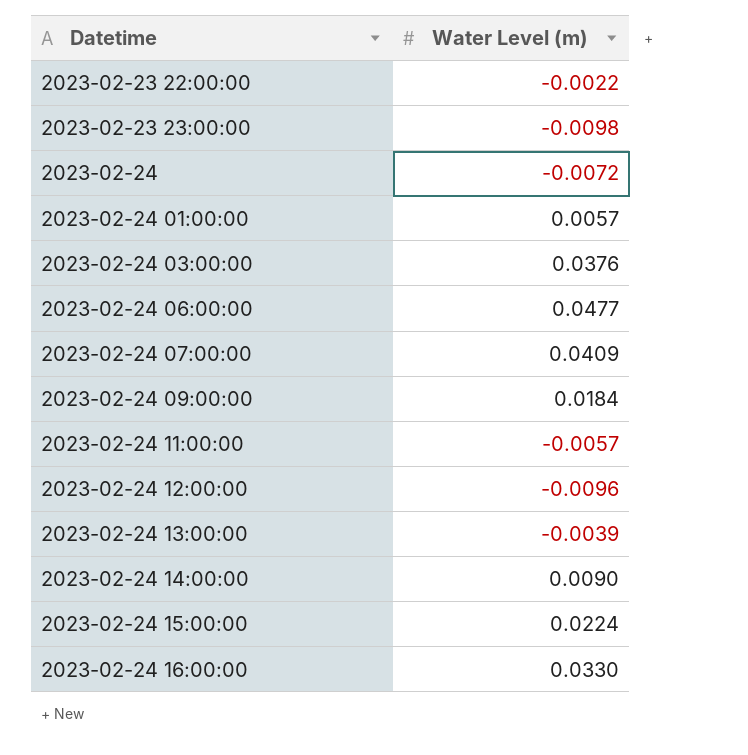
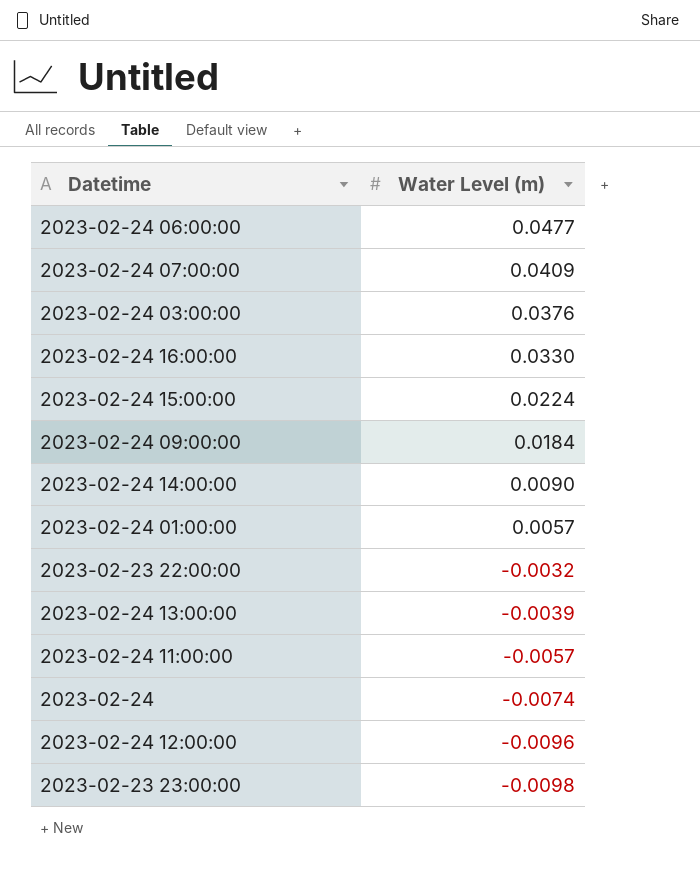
row order: Datetime ascending -> Water Level (m) descending
2023-02-23 22:00:00 | Water Level (m): -0.0022 -> -0.0032
2023-02-24 | Water Level (m): -0.0072 -> -0.0074

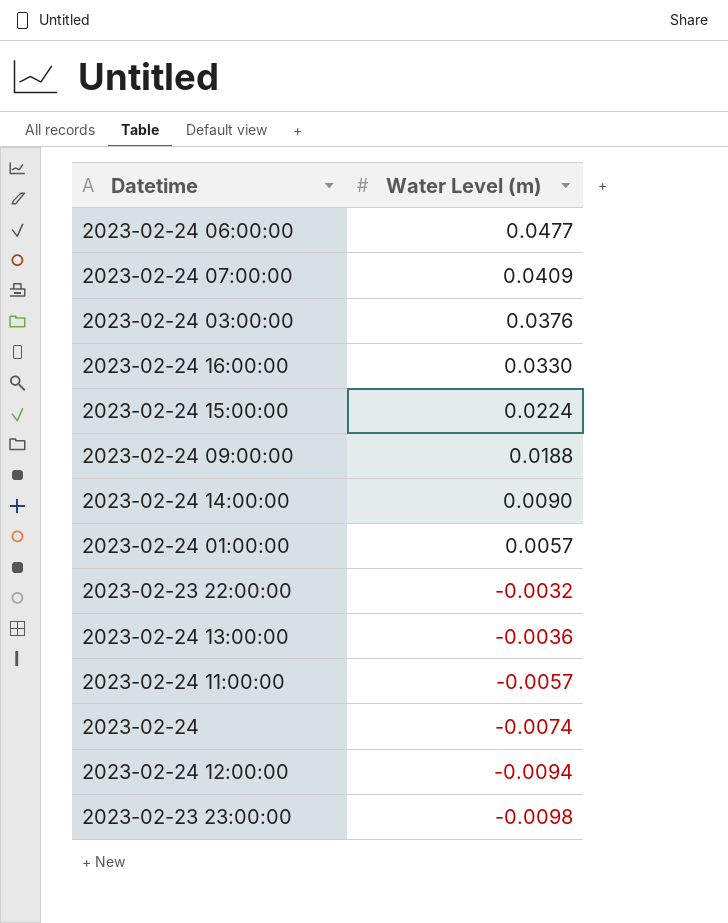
2023-02-24 09:00:00 | Water Level (m): 0.0184 -> 0.0188
2023-02-24 13:00:00 | Water Level (m): -0.0039 -> -0.0036
2023-02-24 12:00:00 | Water Level (m): -0.0096 -> -0.0094

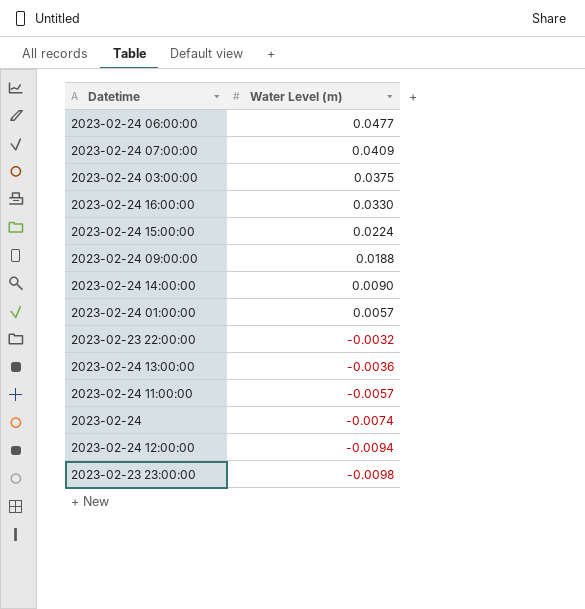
2023-02-24 03:00:00 | Water Level (m): 0.0376 -> 0.0375

